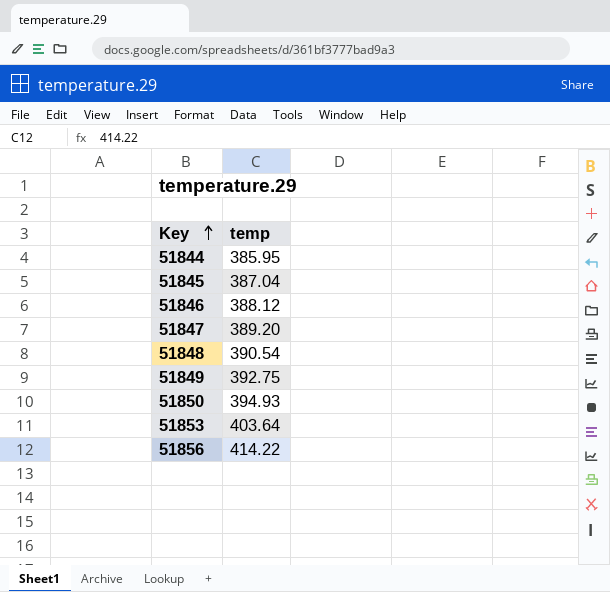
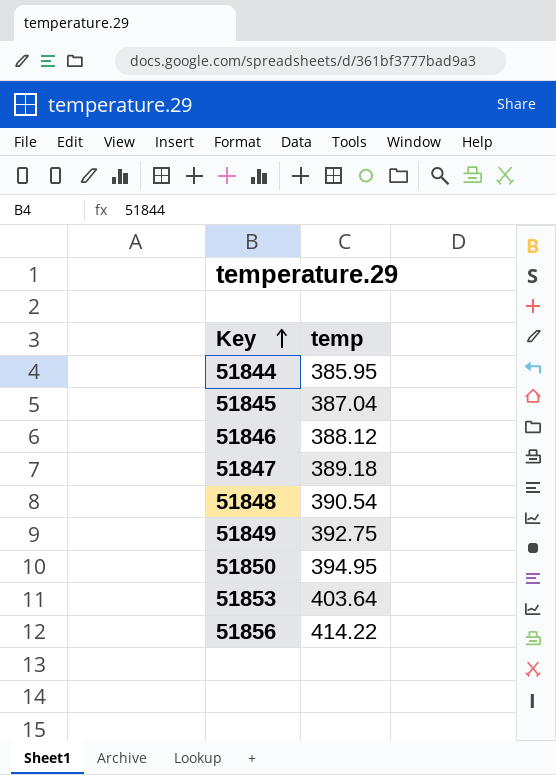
51847 | temp: 389.20 -> 389.18
51850 | temp: 394.93 -> 394.95

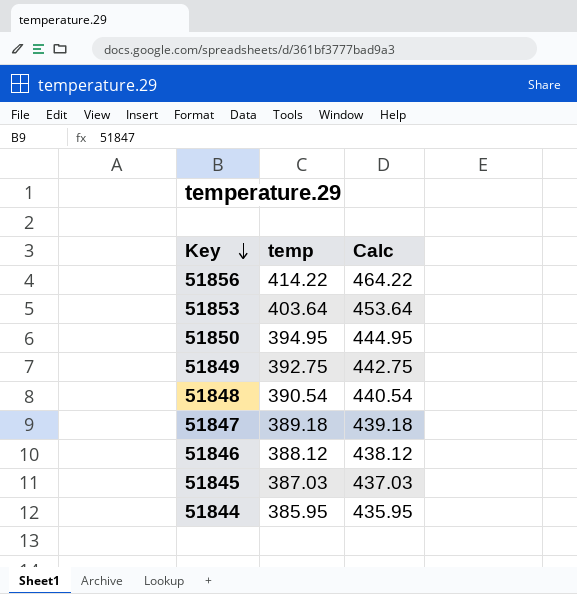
row order: Key ascending -> Key descending
column Calc | formula: none -> [temp] + 50
51845 | temp: 387.04 -> 387.03

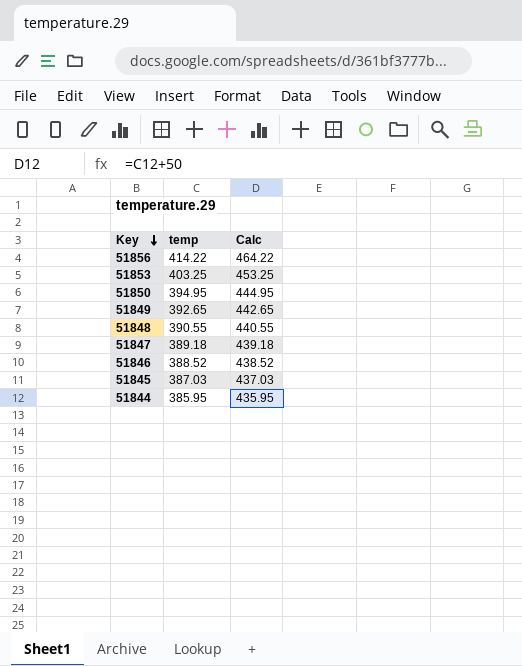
51853 | temp: 403.64 -> 403.25
51853 | Calc: 453.64 -> 453.25
51849 | temp: 392.75 -> 392.65
51849 | Calc: 442.75 -> 442.65
51848 | temp: 390.54 -> 390.55
51848 | Calc: 440.54 -> 440.55
51846 | temp: 388.12 -> 388.52
51846 | Calc: 438.12 -> 438.52

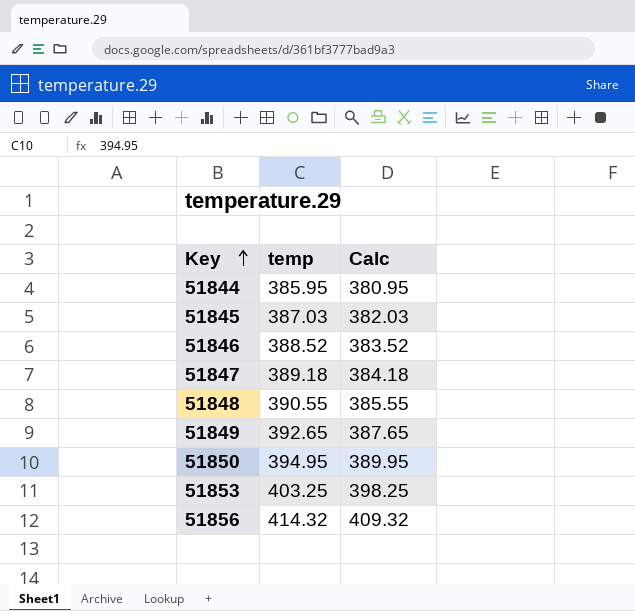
row order: Key descending -> Key ascending
column Calc | formula: [temp] + 50 -> [temp] - 5
51856 | temp: 414.22 -> 414.32

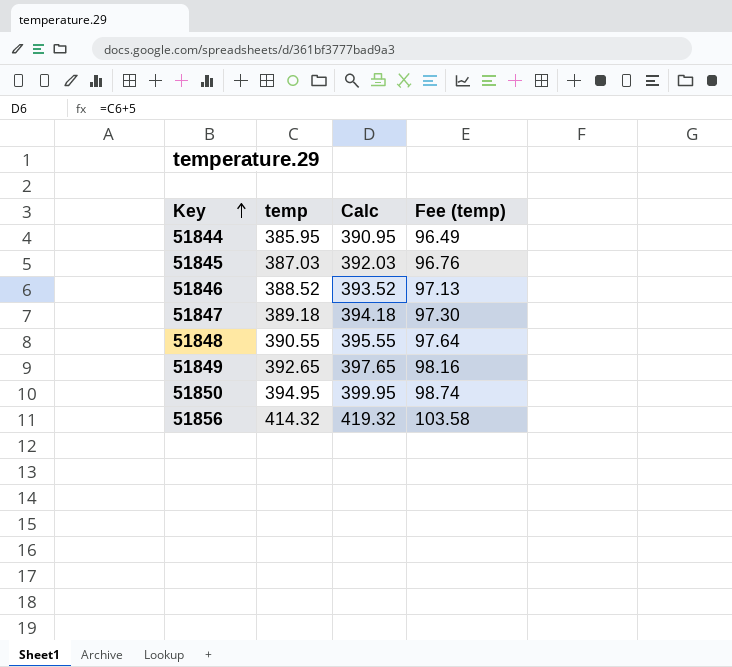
column Calc | formula: [temp] - 5 -> [temp] + 5
column Fee (temp) | formula: none -> [temp] * 0.25
row 51853: 403.25 | 398.25 -> none

